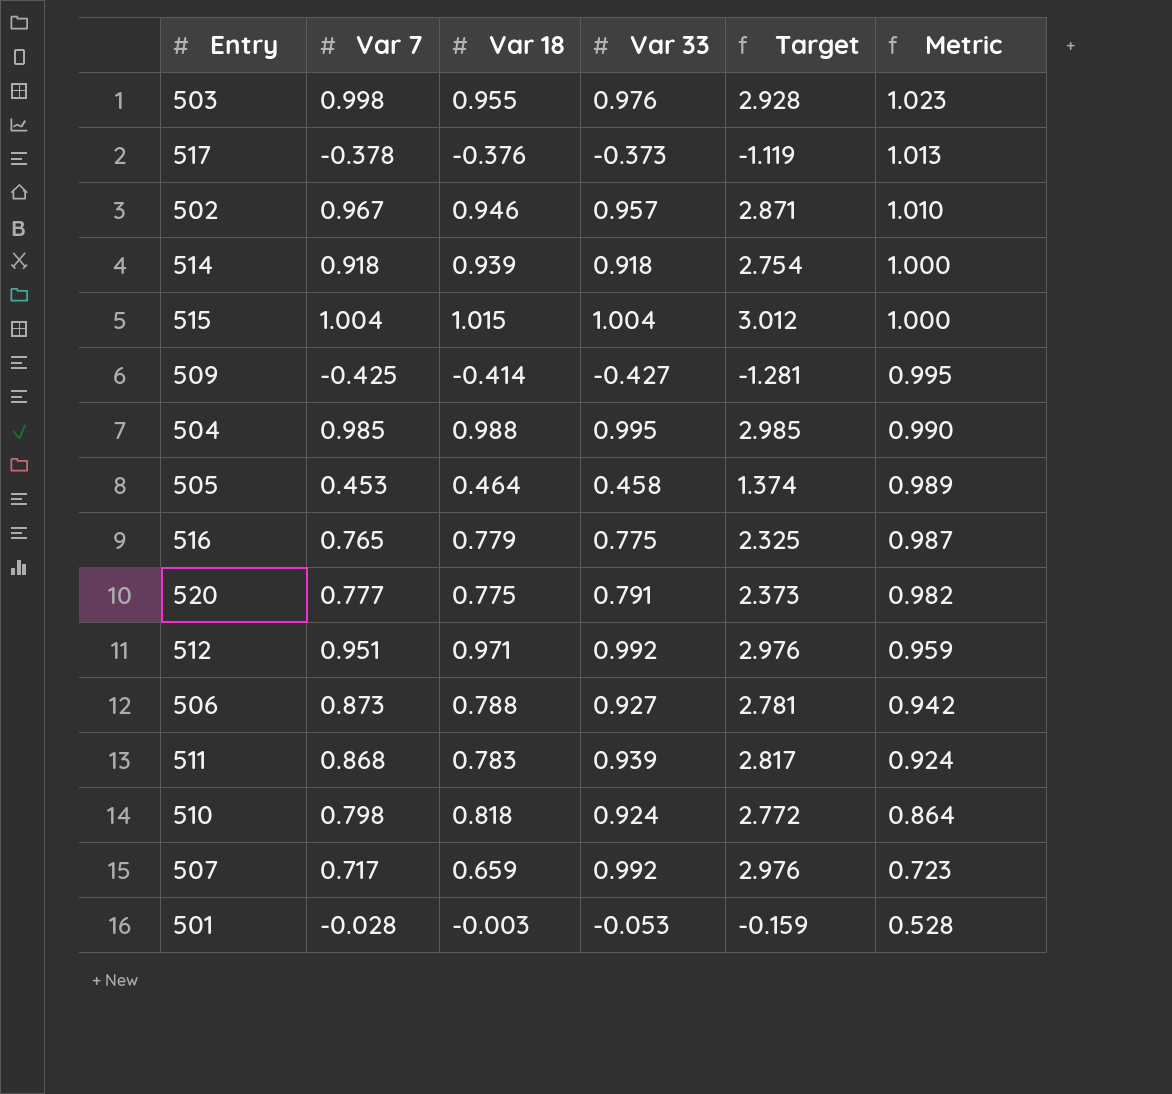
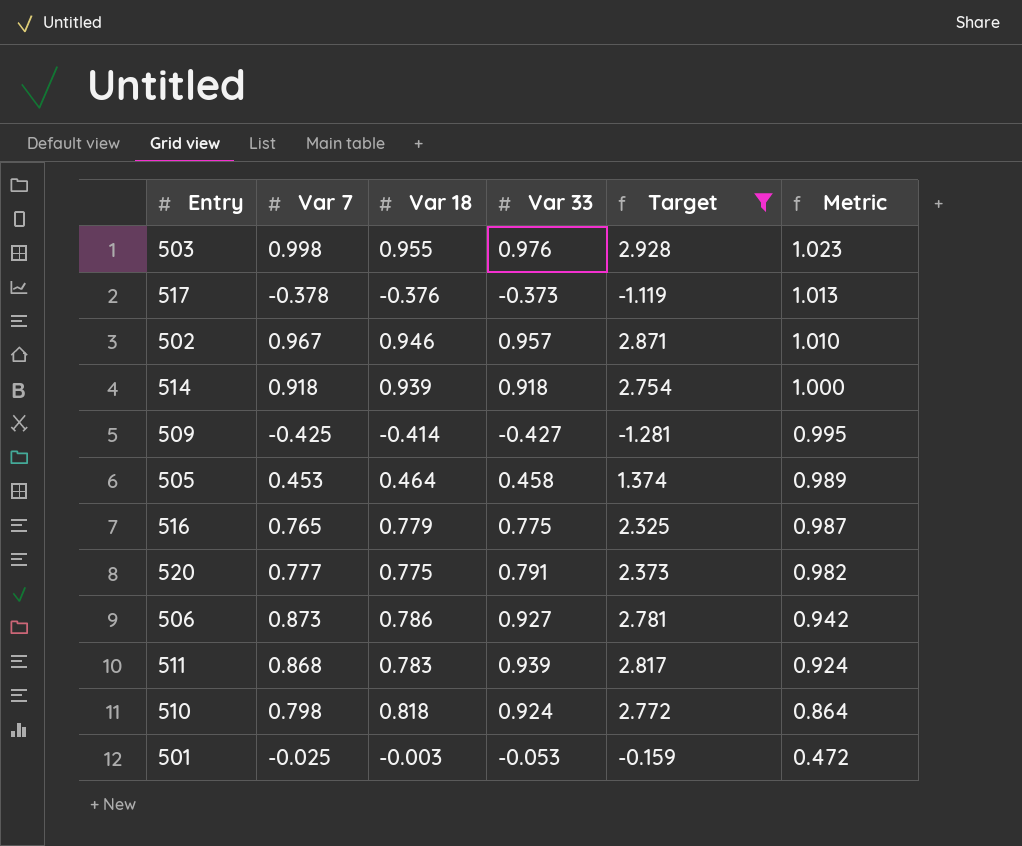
filter: none -> Target <= 2.928
506 | Var 18: 0.788 -> 0.786
501 | Var 7: -0.028 -> -0.025
501 | Metric: 0.528 -> 0.472

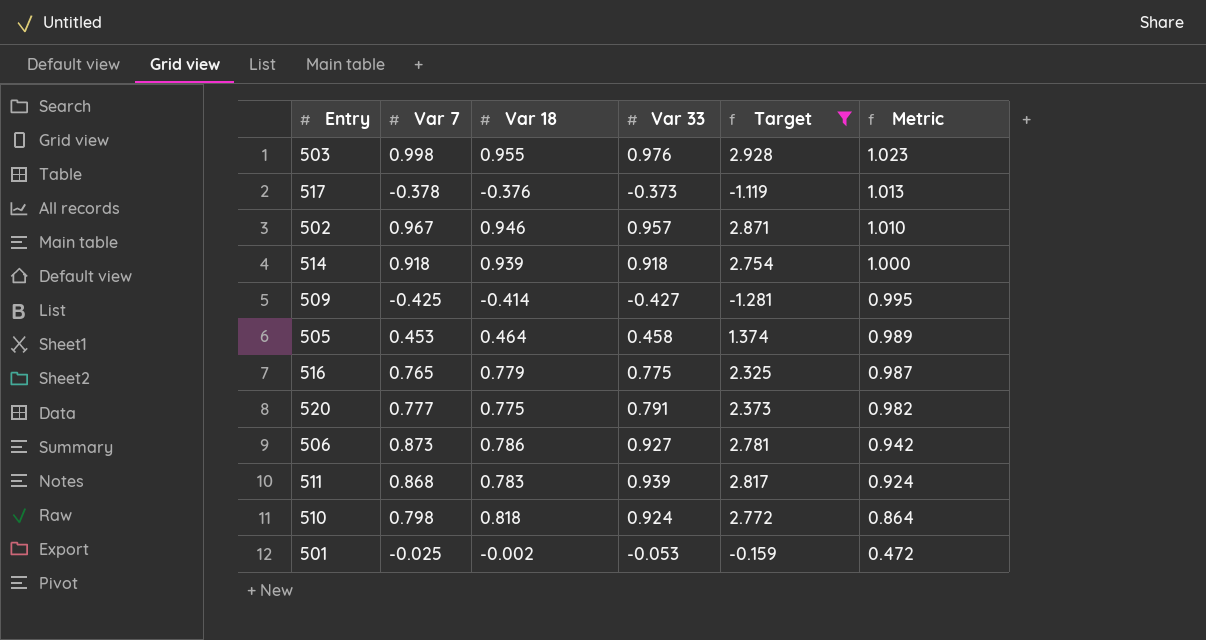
501 | Var 18: -0.003 -> -0.002

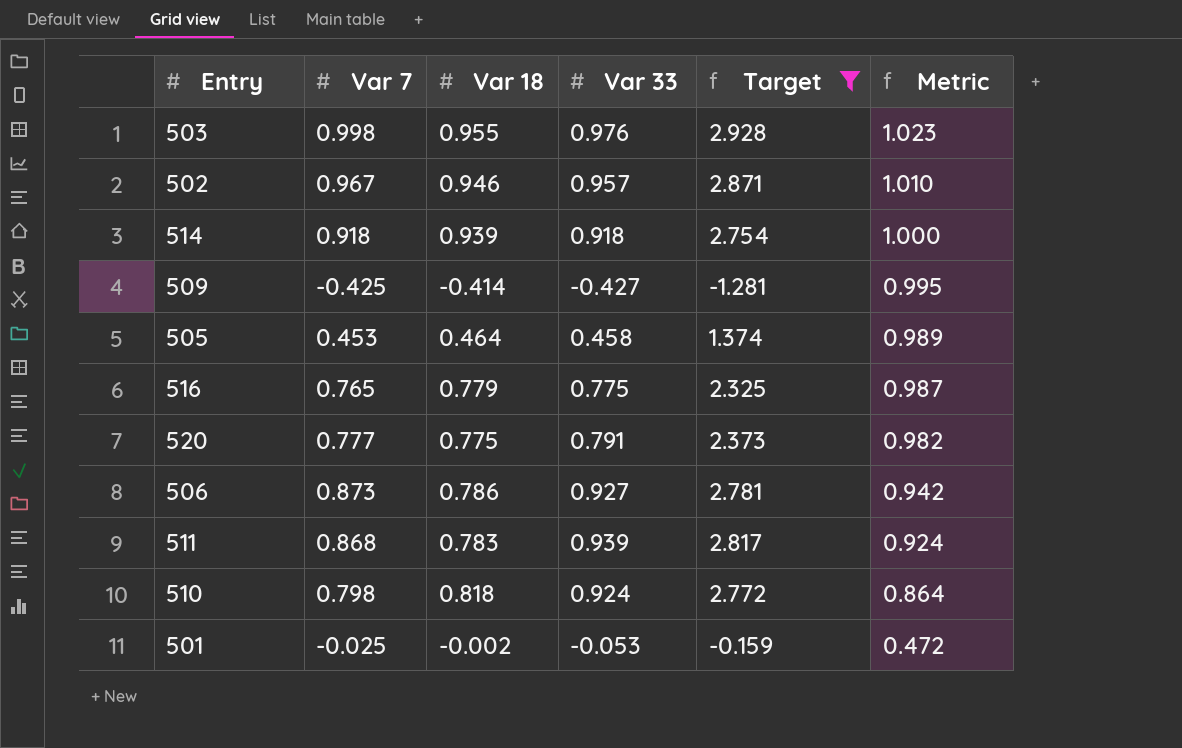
row 517: -0.378 | -0.376 | -0.373 | -1.119 | 1.013 -> none

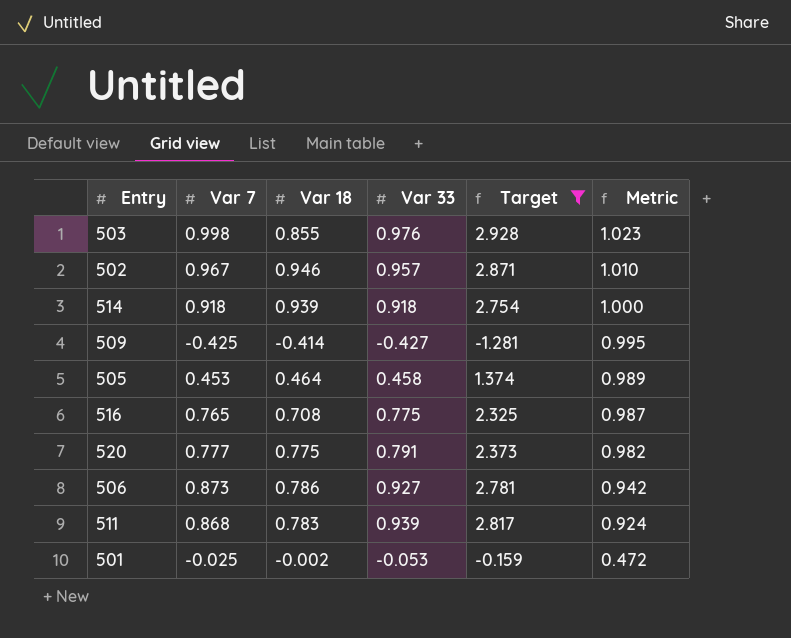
row 510: 0.798 | 0.818 | 0.924 | 2.772 | 0.864 -> none
503 | Var 18: 0.955 -> 0.855
516 | Var 18: 0.779 -> 0.708

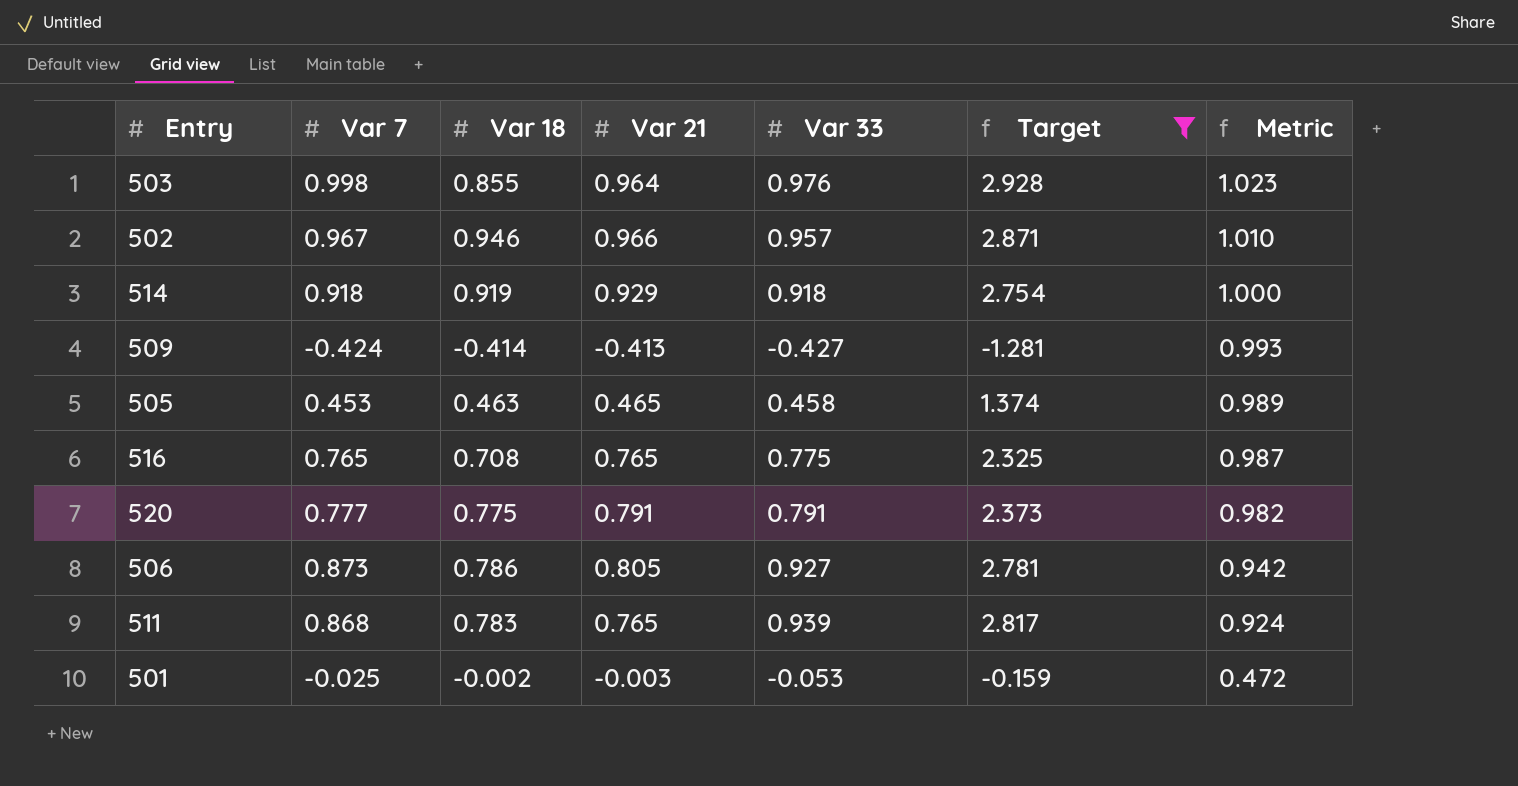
column Var 21 | position: none -> 4
514 | Var 18: 0.939 -> 0.919
509 | Var 7: -0.425 -> -0.424
509 | Metric: 0.995 -> 0.993
505 | Var 18: 0.464 -> 0.463

